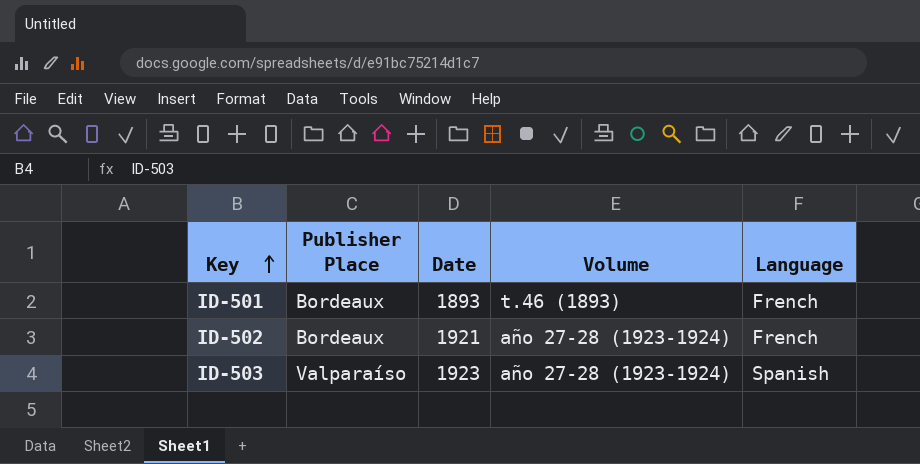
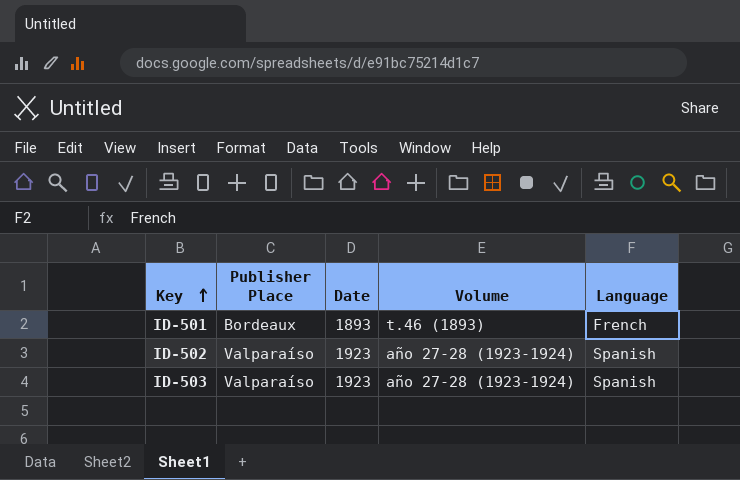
ID-502 | Publisher Place: Bordeaux -> Valparaíso
ID-502 | Date: 1921 -> 1923
ID-502 | Language: French -> Spanish

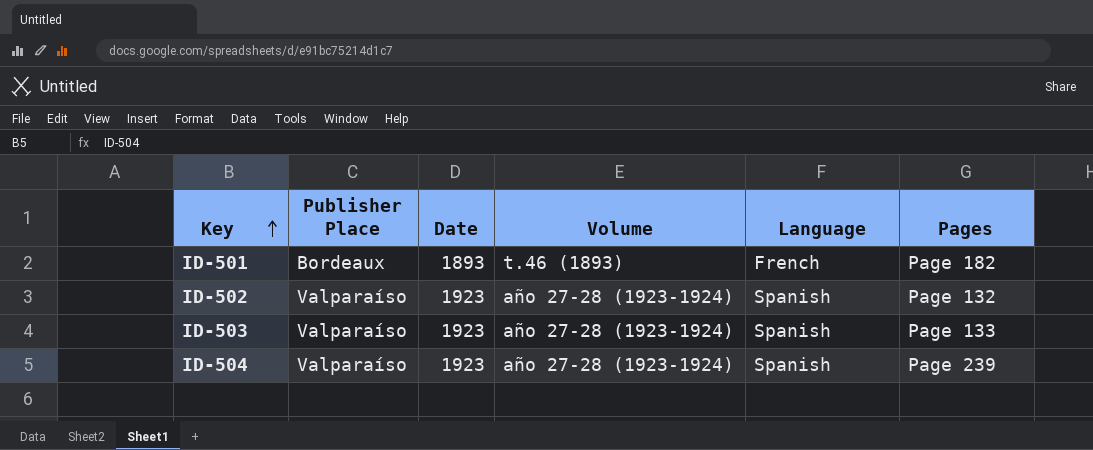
column Pages | position: none -> 6
row ID-504: none -> Valparaíso | 1923 | año 27-28 (1923-1924) | Spanish | Page 239

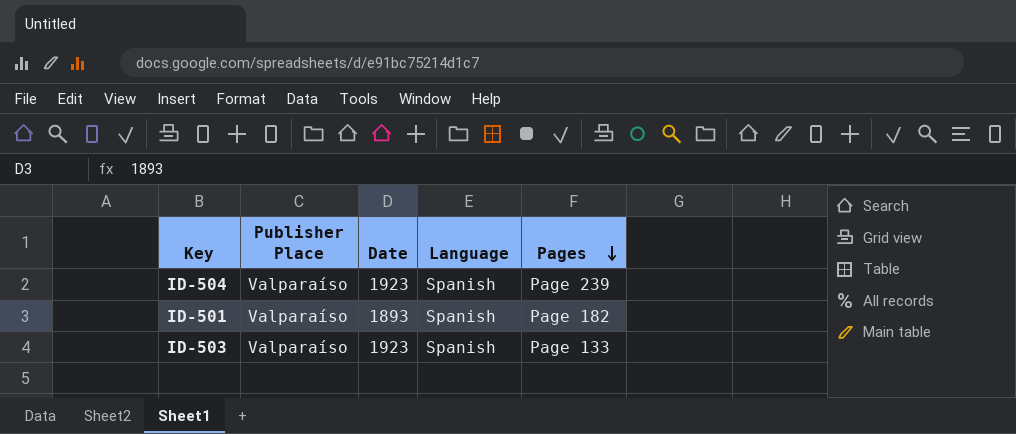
row order: Key ascending -> Pages descending
column Volume | position: 4 -> none
row ID-502: Valparaíso | 1923 | año 27-28 (1923-1924) | Spanish | Page 132 -> none
ID-501 | Publisher Place: Bordeaux -> Valparaíso
ID-501 | Language: French -> Spanish

